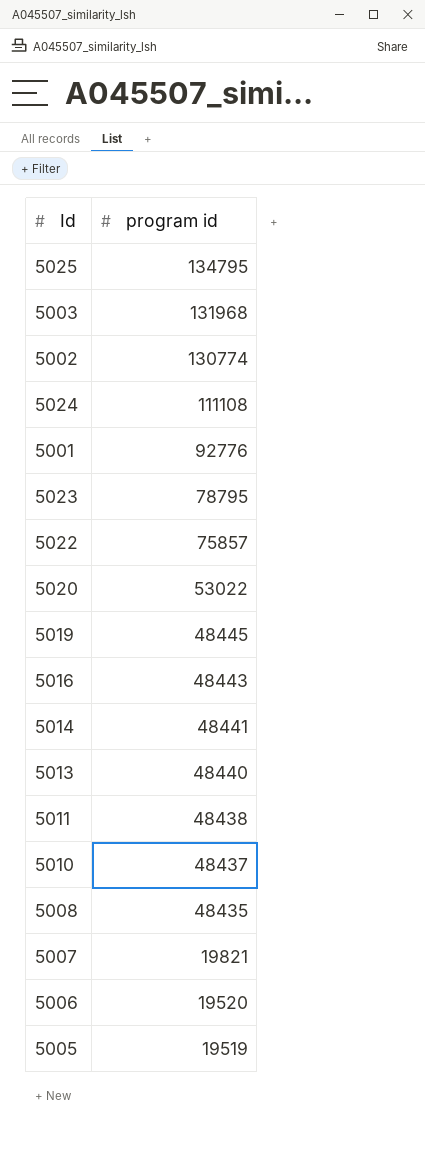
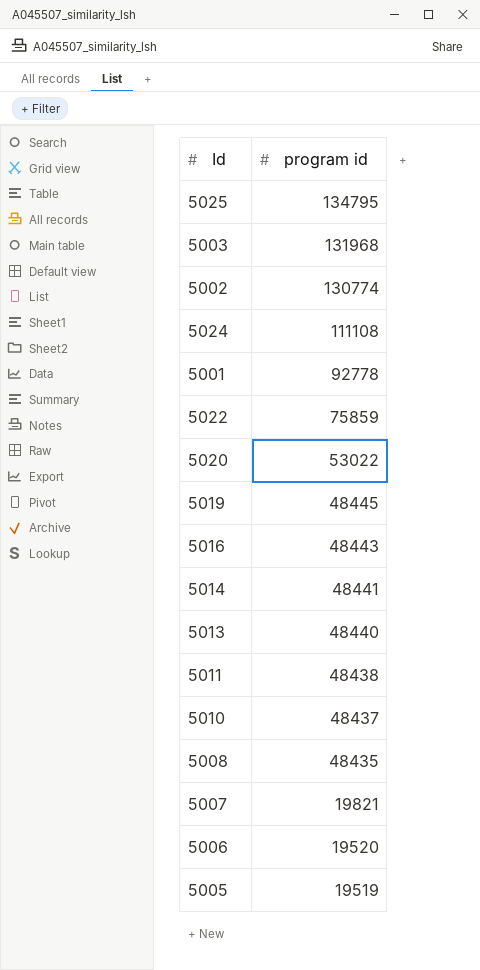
row 5023: 78795 -> none
5001 | program id: 92776 -> 92778
5022 | program id: 75857 -> 75859

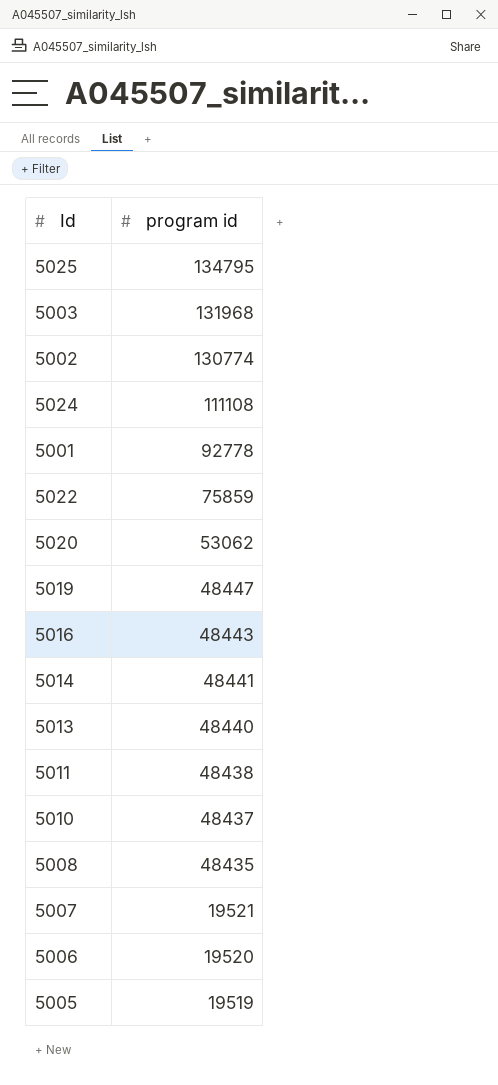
5020 | program id: 53022 -> 53062
5019 | program id: 48445 -> 48447
5007 | program id: 19821 -> 19521

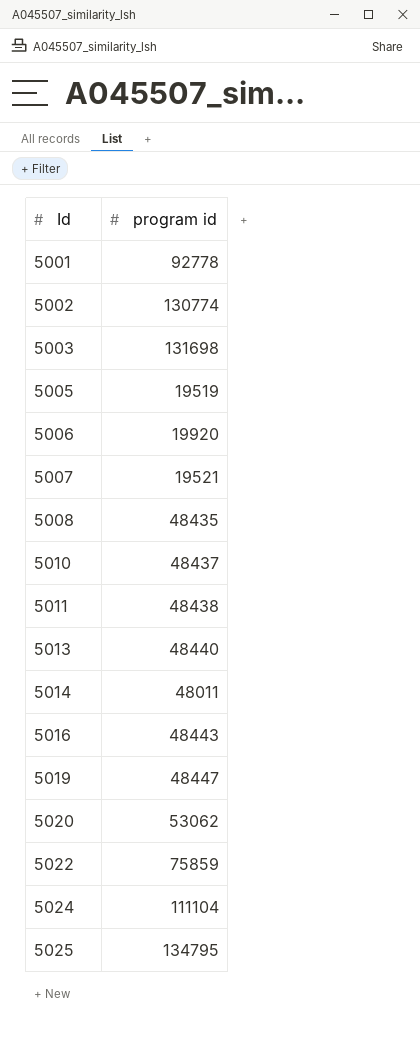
row order: program id descending -> Id ascending
5003 | program id: 131968 -> 131698
5006 | program id: 19520 -> 19920
5014 | program id: 48441 -> 48011
5024 | program id: 111108 -> 111104

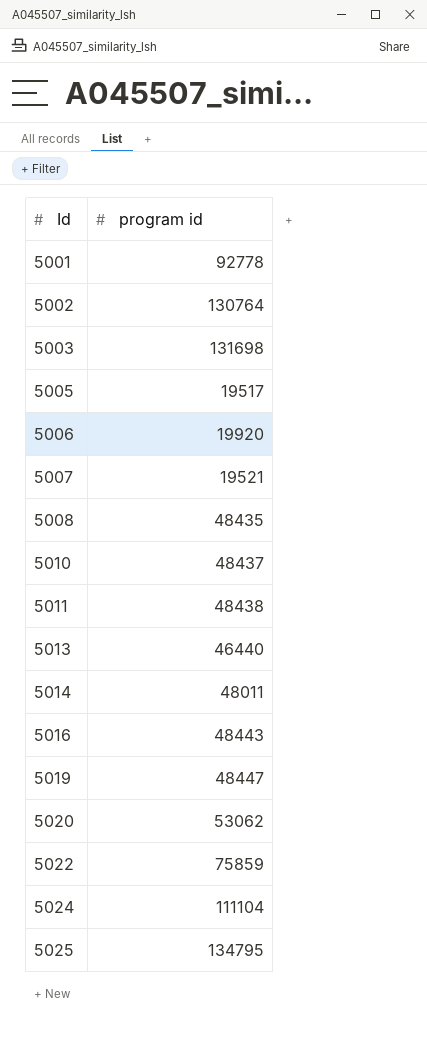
5002 | program id: 130774 -> 130764
5005 | program id: 19519 -> 19517
5013 | program id: 48440 -> 46440

